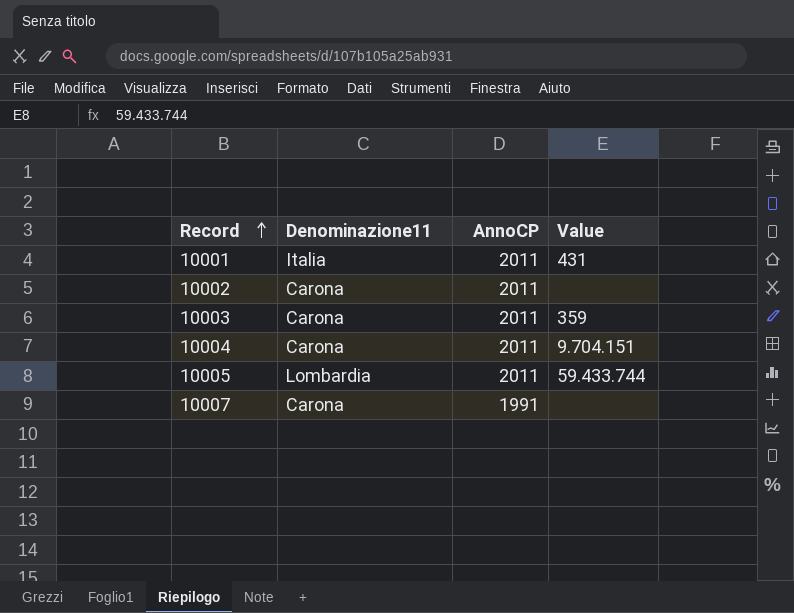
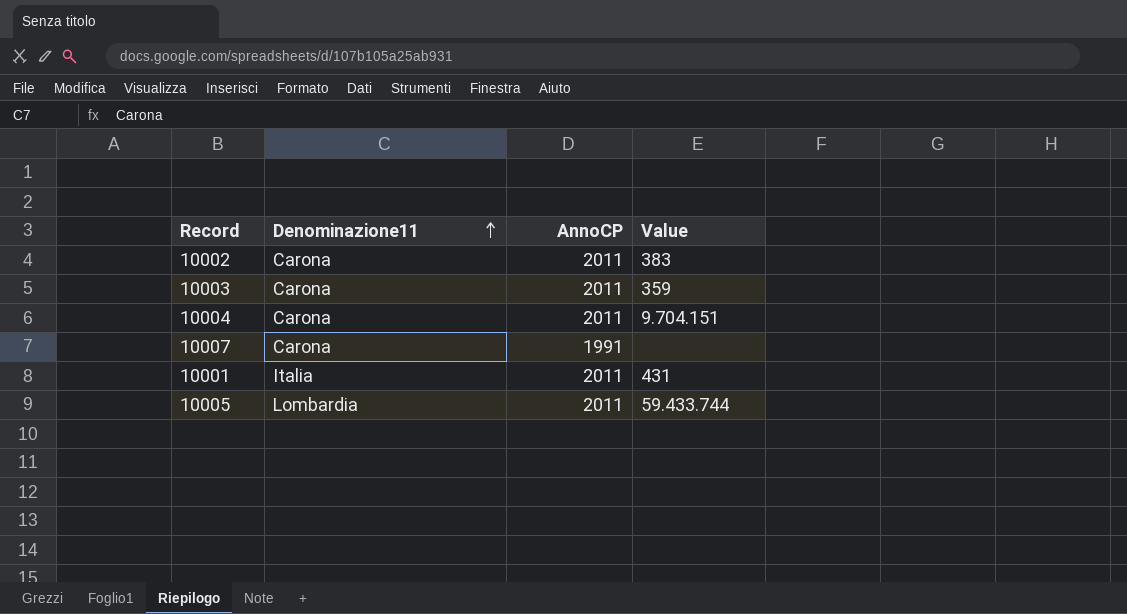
row order: Record ascending -> Denominazione11 ascending
10002 | Value: none -> 383

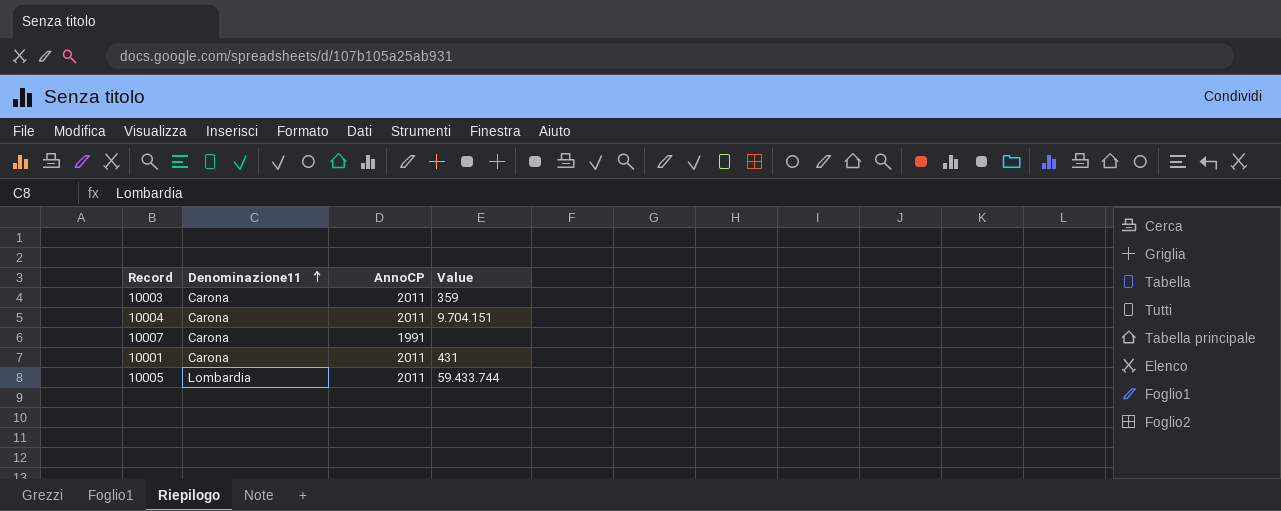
row 10002: Carona | 2011 | 383 -> none
10001 | Denominazione11: Italia -> Carona

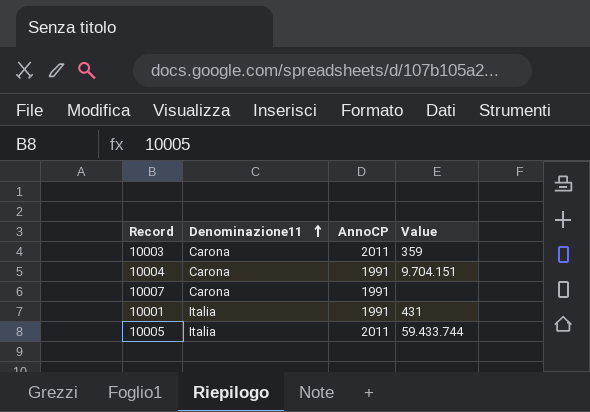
10004 | AnnoCP: 2011 -> 1991
10001 | Denominazione11: Carona -> Italia
10001 | AnnoCP: 2011 -> 1991
10005 | Denominazione11: Lombardia -> Italia

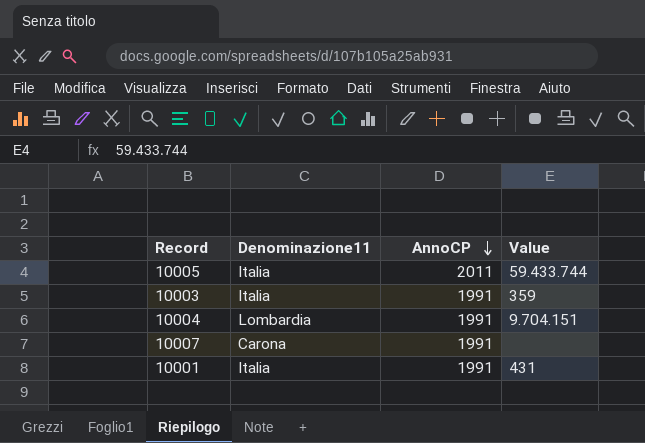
row order: Denominazione11 ascending -> AnnoCP descending
10003 | Denominazione11: Carona -> Italia
10003 | AnnoCP: 2011 -> 1991
10004 | Denominazione11: Carona -> Lombardia

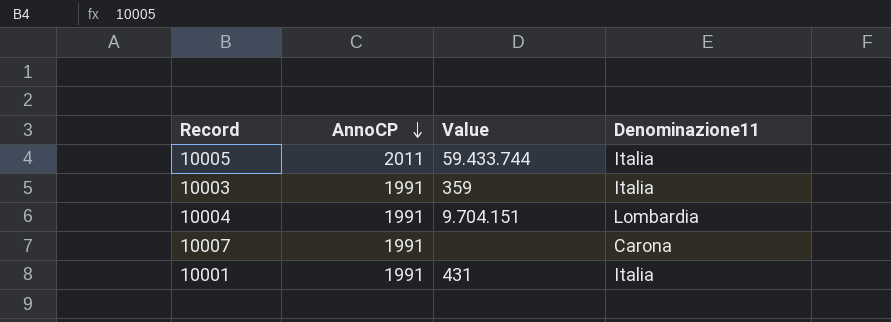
column Denominazione11 | position: 2 -> 4

